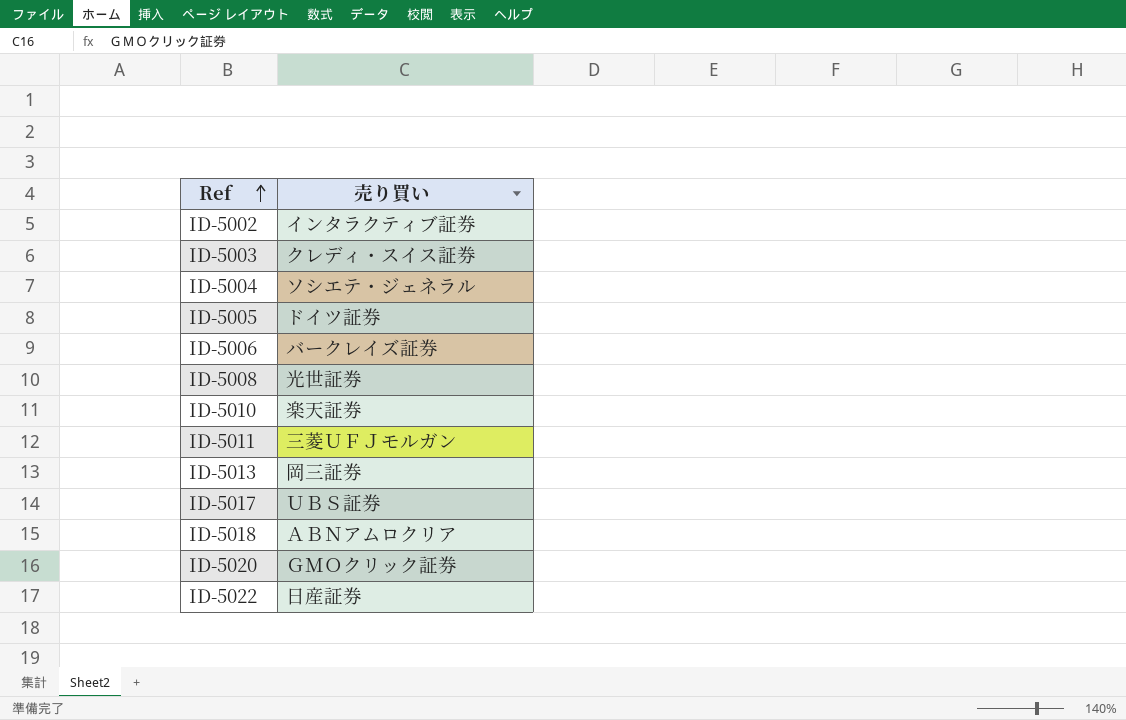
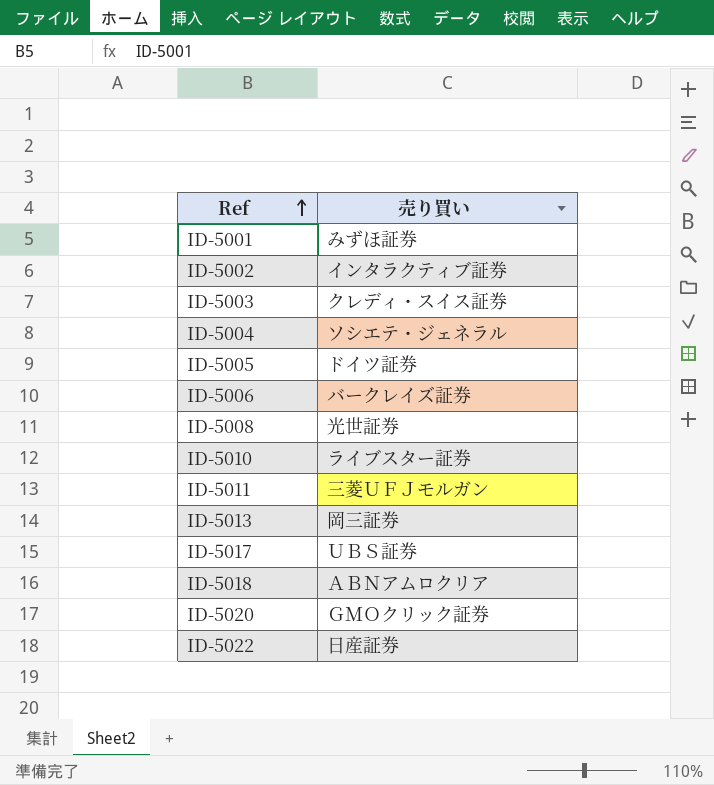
row ID-5001: none -> みずほ証券
ID-5010 | 売り買い: 楽天証券 -> ライブスター証券

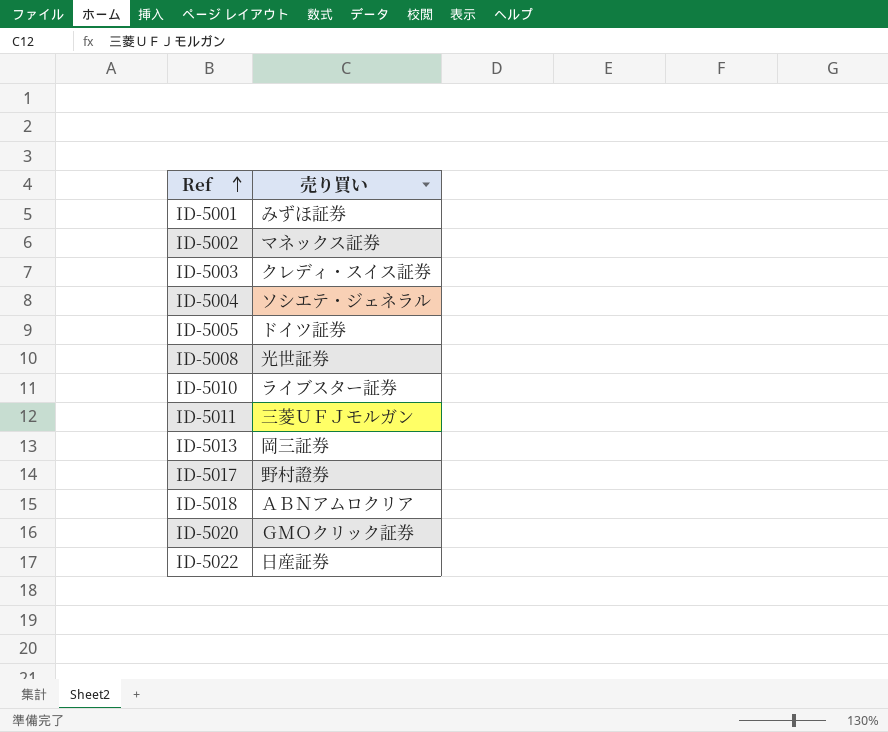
row ID-5006: バークレイズ証券 -> none
ID-5002 | 売り買い: インタラクティブ証券 -> マネックス証券
ID-5017 | 売り買い: ＵＢＳ証券 -> 野村證券

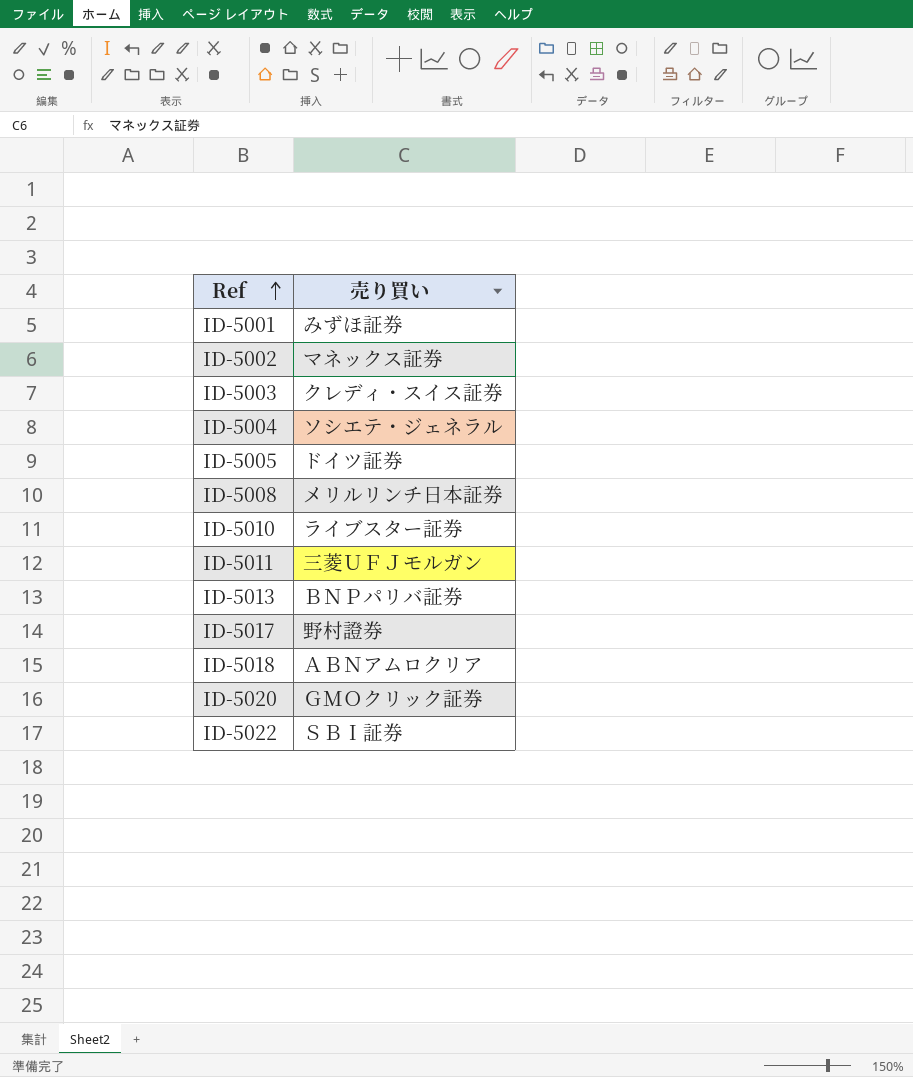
ID-5008 | 売り買い: 光世証券 -> メリルリンチ日本証券
ID-5013 | 売り買い: 岡三証券 -> ＢＮＰパリバ証券
ID-5022 | 売り買い: 日産証券 -> ＳＢＩ証券

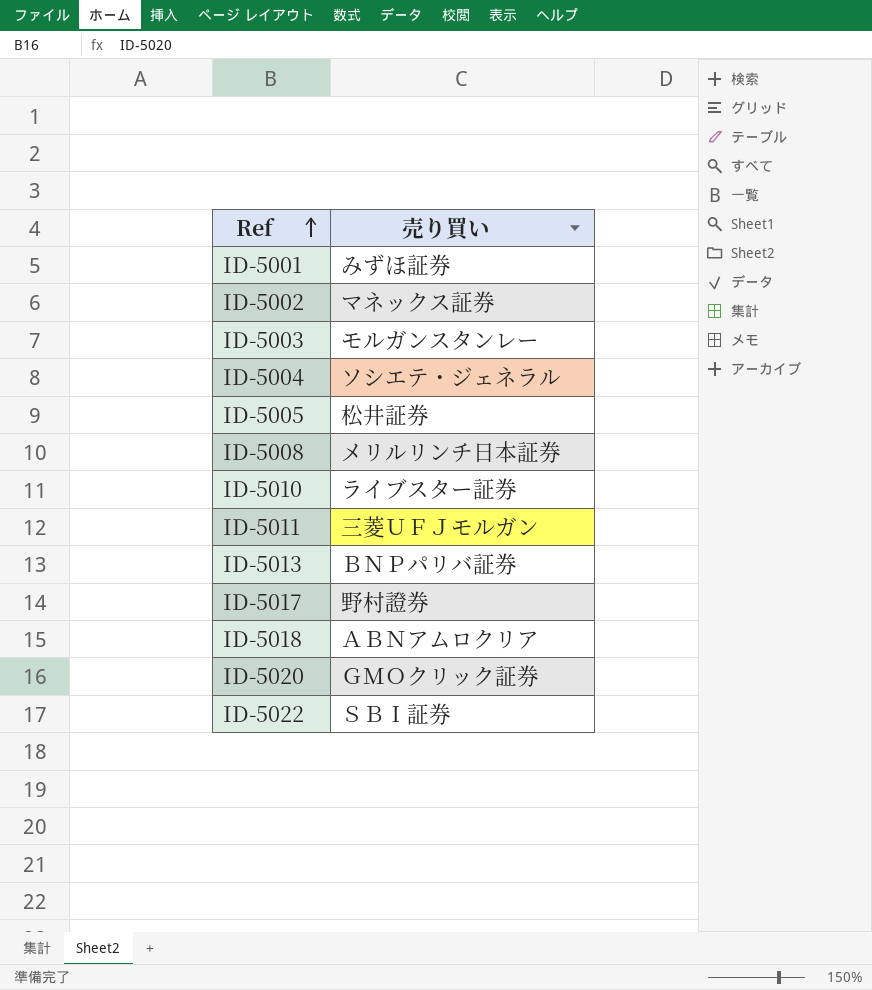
ID-5003 | 売り買い: クレディ・スイス証券 -> モルガンスタンレー
ID-5005 | 売り買い: ドイツ証券 -> 松井証券

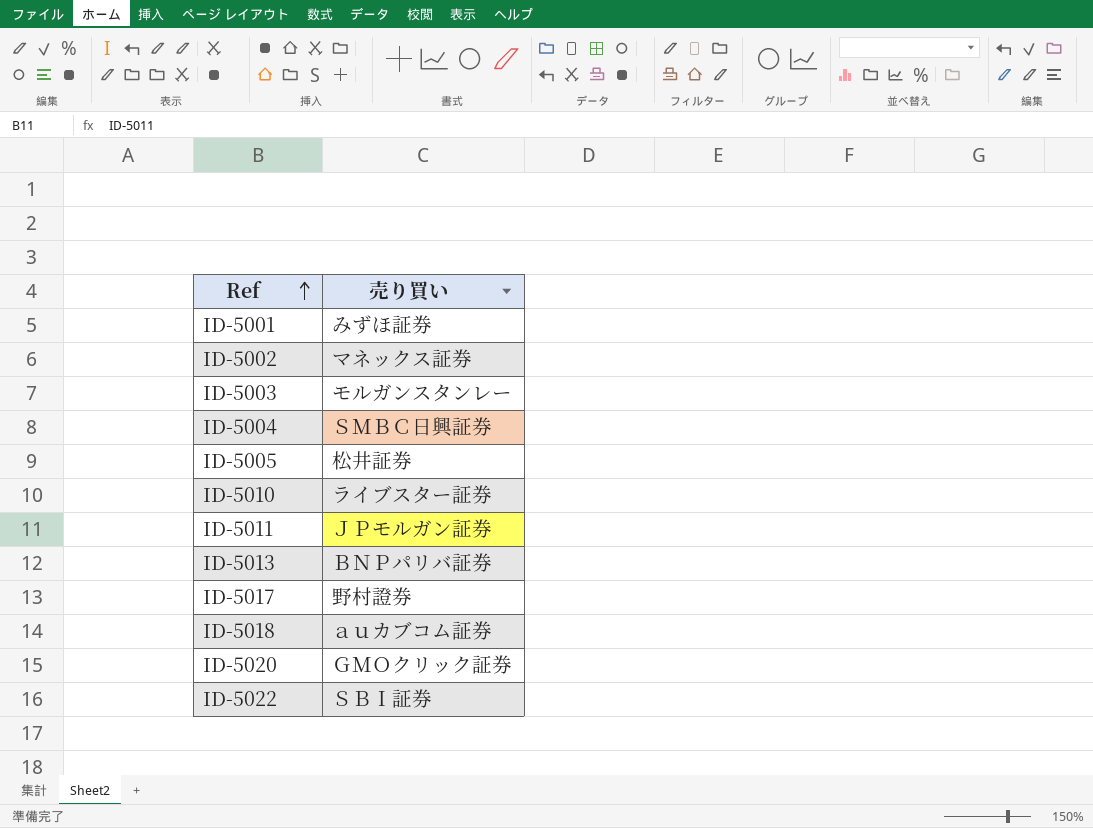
row ID-5008: メリルリンチ日本証券 -> none
ID-5004 | 売り買い: ソシエテ・ジェネラル -> ＳＭＢＣ日興証券
ID-5011 | 売り買い: 三菱ＵＦＪモルガン -> ＪＰモルガン証券
ID-5018 | 売り買い: ＡＢＮアムロクリア -> ａｕカブコム証券

